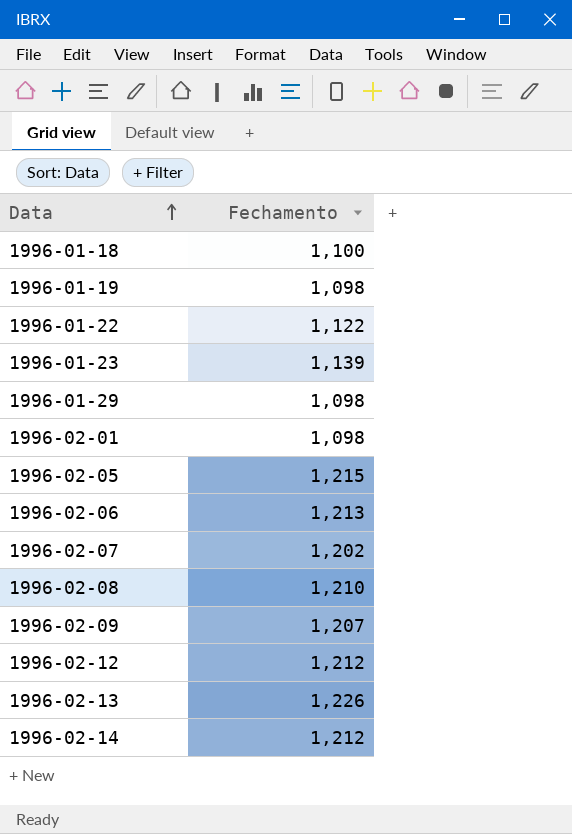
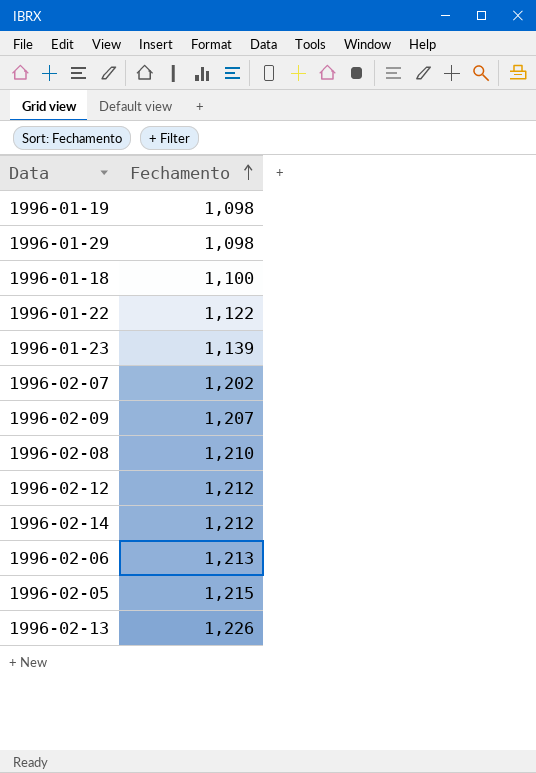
row order: Data ascending -> Fechamento ascending
row 1996-02-01: 1,098 -> none

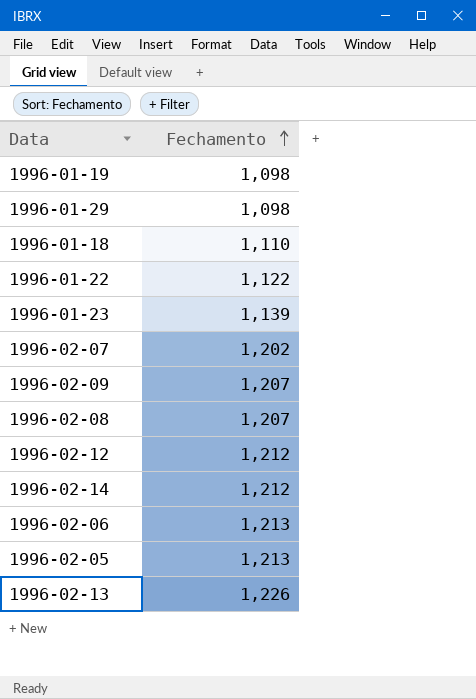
1996-01-18 | Fechamento: 1,100 -> 1,110
1996-02-08 | Fechamento: 1,210 -> 1,207
1996-02-05 | Fechamento: 1,215 -> 1,213

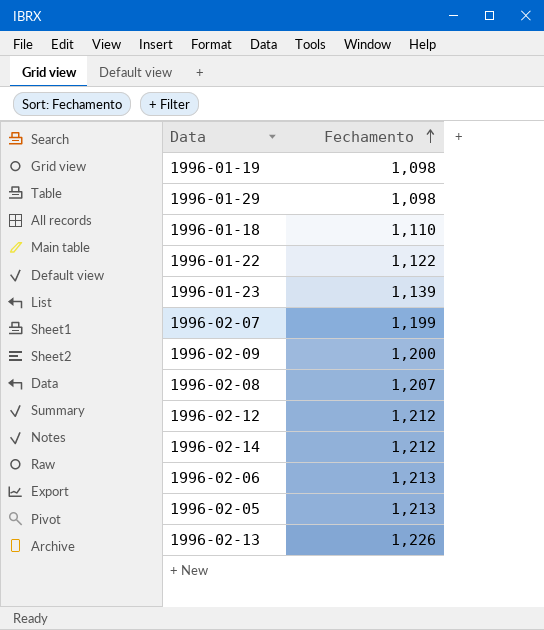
1996-02-07 | Fechamento: 1,202 -> 1,199
1996-02-09 | Fechamento: 1,207 -> 1,200

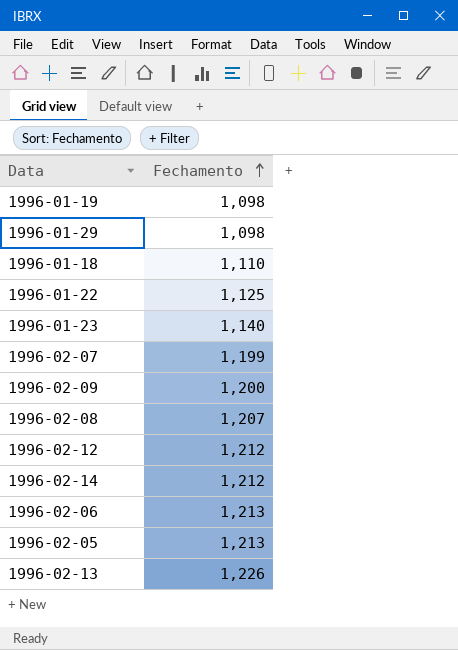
1996-01-22 | Fechamento: 1,122 -> 1,125
1996-01-23 | Fechamento: 1,139 -> 1,140

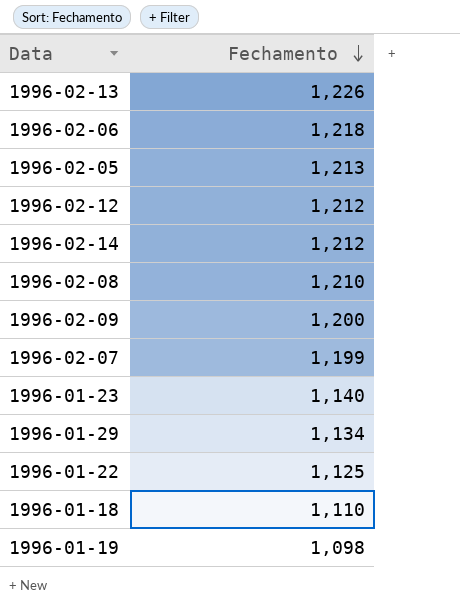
row order: Fechamento ascending -> Fechamento descending
1996-02-06 | Fechamento: 1,213 -> 1,218
1996-02-08 | Fechamento: 1,207 -> 1,210
1996-01-29 | Fechamento: 1,098 -> 1,134

